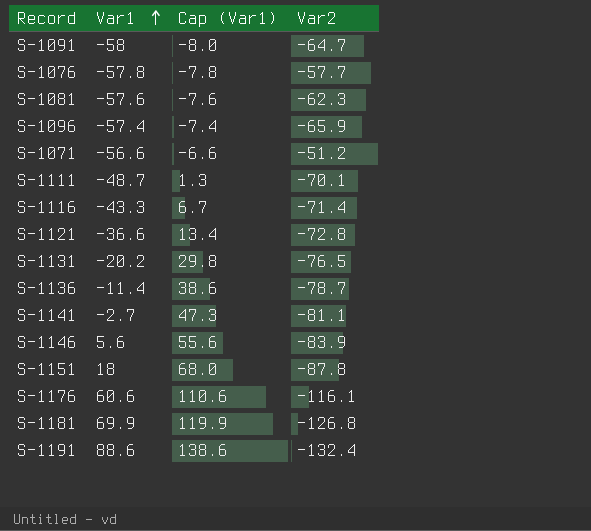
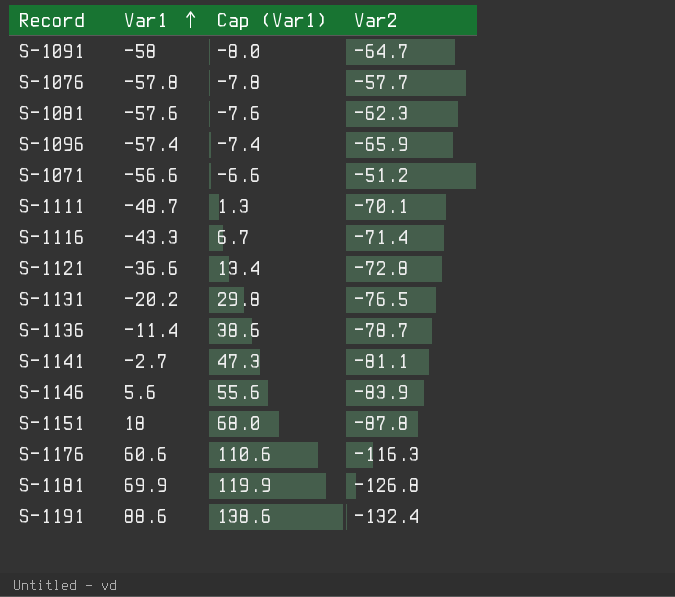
S-1176 | Var2: -116.1 -> -116.3

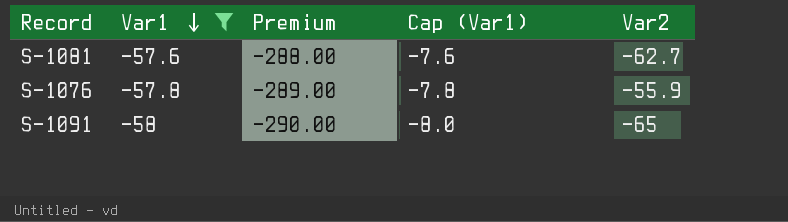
filter: none -> Var1 <= -57.6
row order: Var1 ascending -> Var1 descending
column Premium | formula: none -> [Var1] * 5
S-1081 | Var2: -62.3 -> -62.7
S-1076 | Var2: -57.7 -> -55.9
S-1091 | Var2: -64.7 -> -65

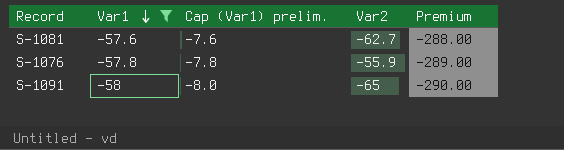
column name: Cap (Var1) -> Cap (Var1) prelim.
column Premium | position: 3 -> 5

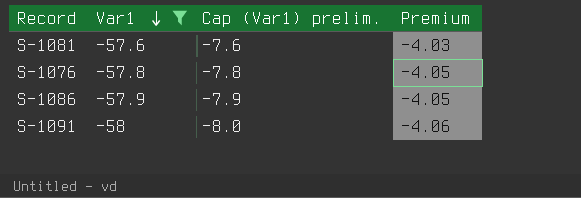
column Var2 | position: 4 -> none
column Premium | formula: [Var1] * 5 -> [Var1] * 0.07
row S-1086: none -> -57.9 | -7.9 | -4.05

